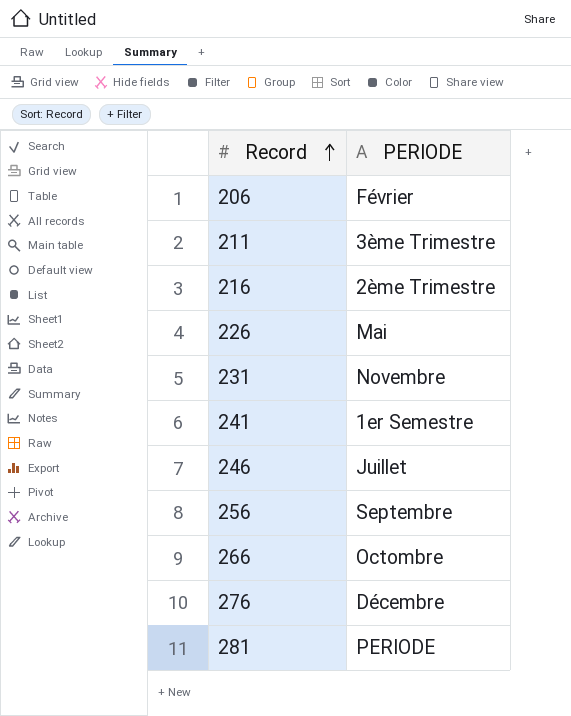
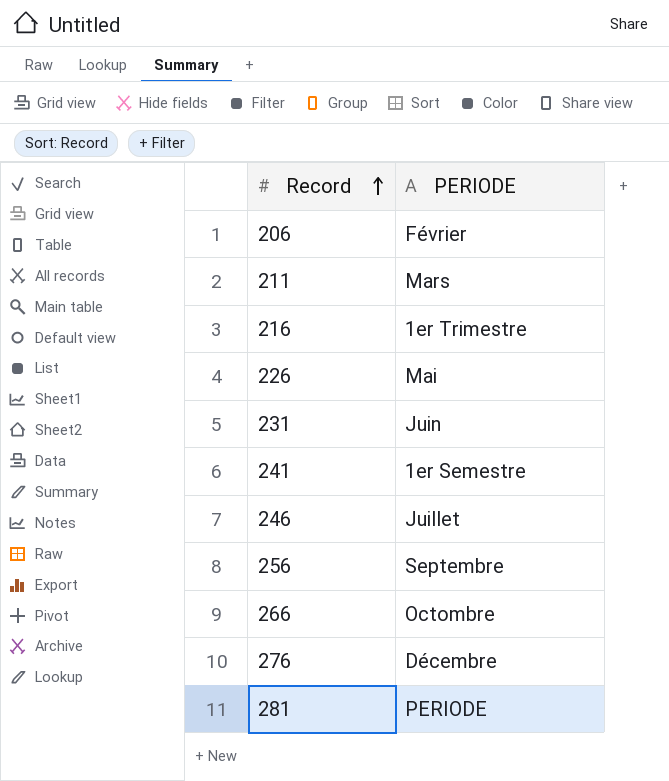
211 | PERIODE: 3ème Trimestre -> Mars
216 | PERIODE: 2ème Trimestre -> 1er Trimestre
231 | PERIODE: Novembre -> Juin

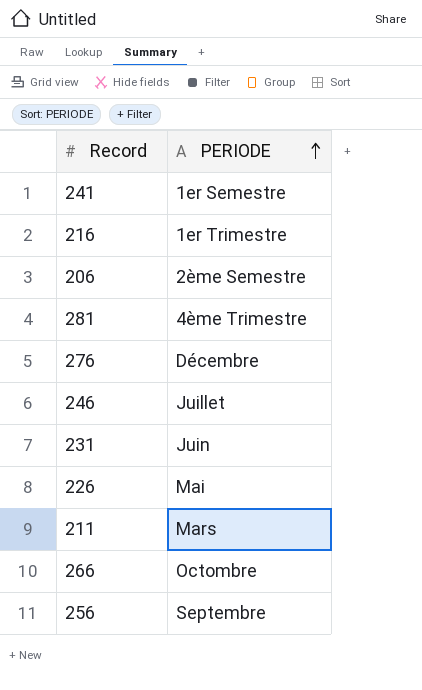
row order: Record ascending -> PERIODE ascending
206 | PERIODE: Février -> 2ème Semestre
281 | PERIODE: PERIODE -> 4ème Trimestre

